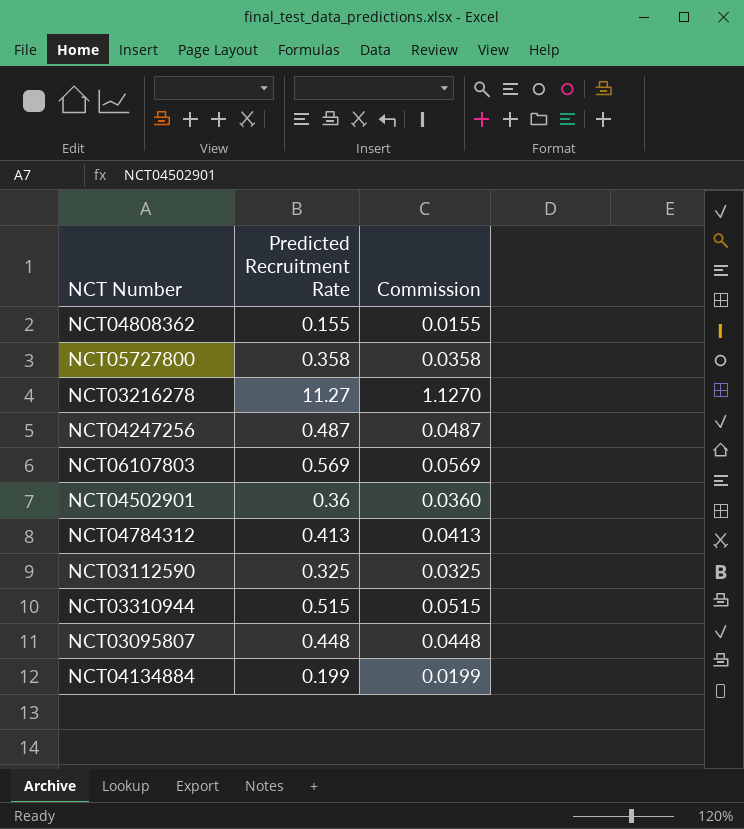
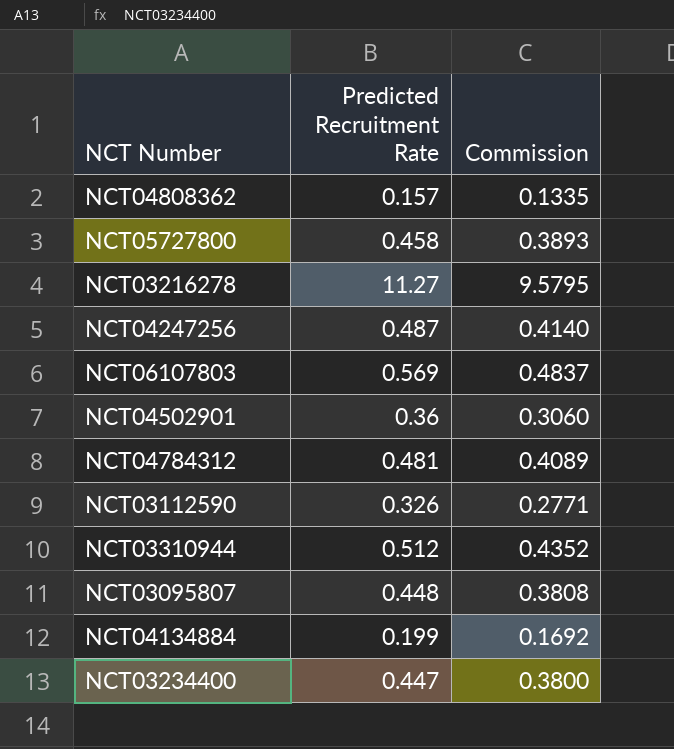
column Commission | formula: [Predicted Recruitment Rate] * 0.1 -> [Predicted Recruitment Rate] * 0.85
NCT04808362 | Predicted Recruitment Rate: 0.155 -> 0.157
NCT05727800 | Predicted Recruitment Rate: 0.358 -> 0.458
NCT04784312 | Predicted Recruitment Rate: 0.413 -> 0.481
NCT03112590 | Predicted Recruitment Rate: 0.325 -> 0.326
NCT03310944 | Predicted Recruitment Rate: 0.515 -> 0.512
row NCT03234400: none -> 0.447 | 0.3800

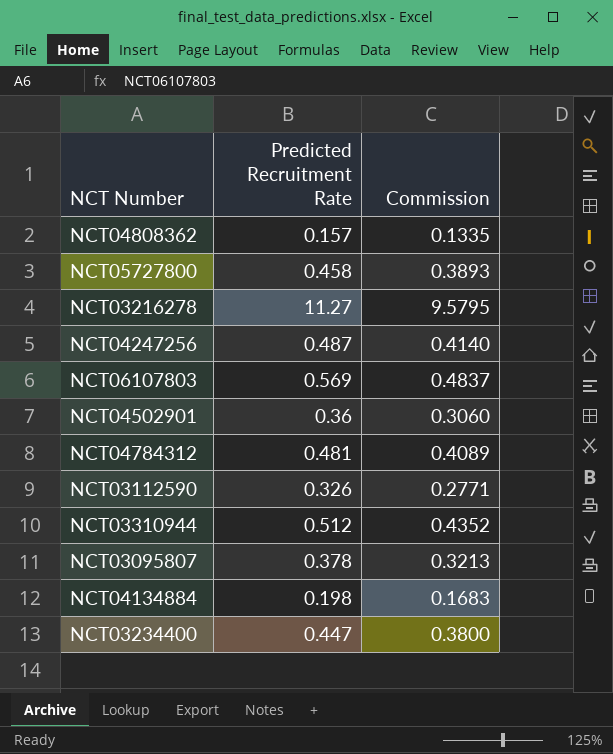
NCT03095807 | Predicted Recruitment Rate: 0.448 -> 0.378
NCT03095807 | Commission: 0.3808 -> 0.3213
NCT04134884 | Predicted Recruitment Rate: 0.199 -> 0.198
NCT04134884 | Commission: 0.1692 -> 0.1683

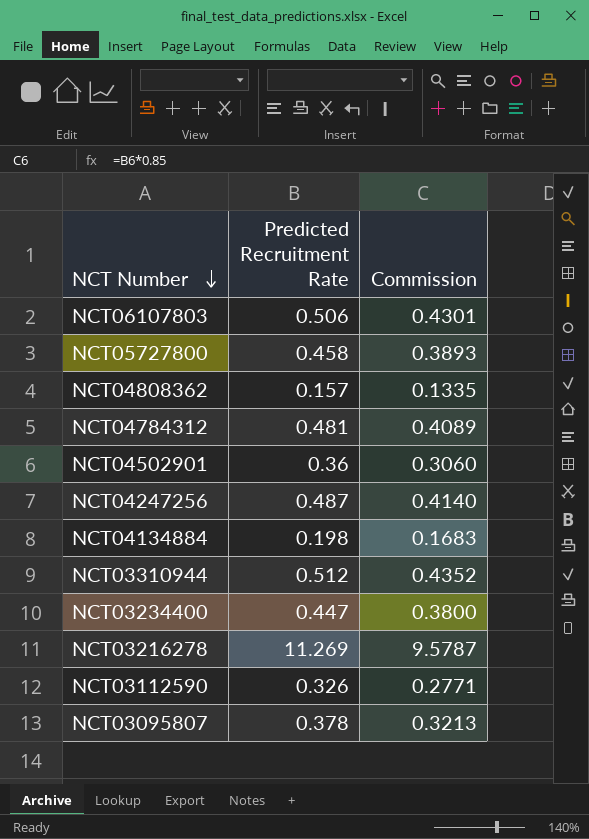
row order: none -> NCT Number descending
NCT06107803 | Predicted Recruitment Rate: 0.569 -> 0.506
NCT06107803 | Commission: 0.4837 -> 0.4301
NCT03216278 | Predicted Recruitment Rate: 11.27 -> 11.269
NCT03216278 | Commission: 9.5795 -> 9.5787

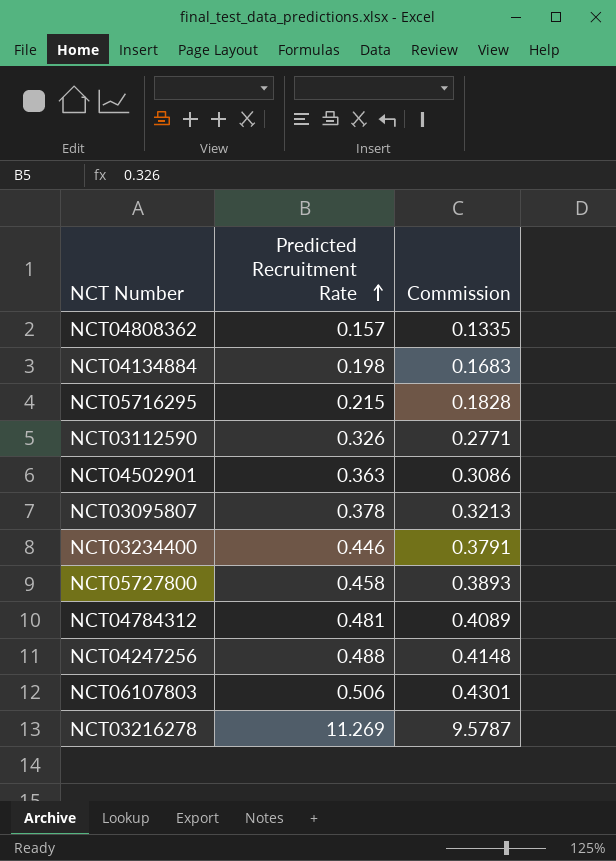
row order: NCT Number descending -> Predicted Recruitment Rate ascending
row NCT03310944: 0.512 | 0.4352 -> none
row NCT05716295: none -> 0.215 | 0.1828
NCT04502901 | Predicted Recruitment Rate: 0.36 -> 0.363
NCT04502901 | Commission: 0.3060 -> 0.3086
NCT03234400 | Predicted Recruitment Rate: 0.447 -> 0.446
NCT03234400 | Commission: 0.3800 -> 0.3791
NCT04247256 | Predicted Recruitment Rate: 0.487 -> 0.488
NCT04247256 | Commission: 0.4140 -> 0.4148

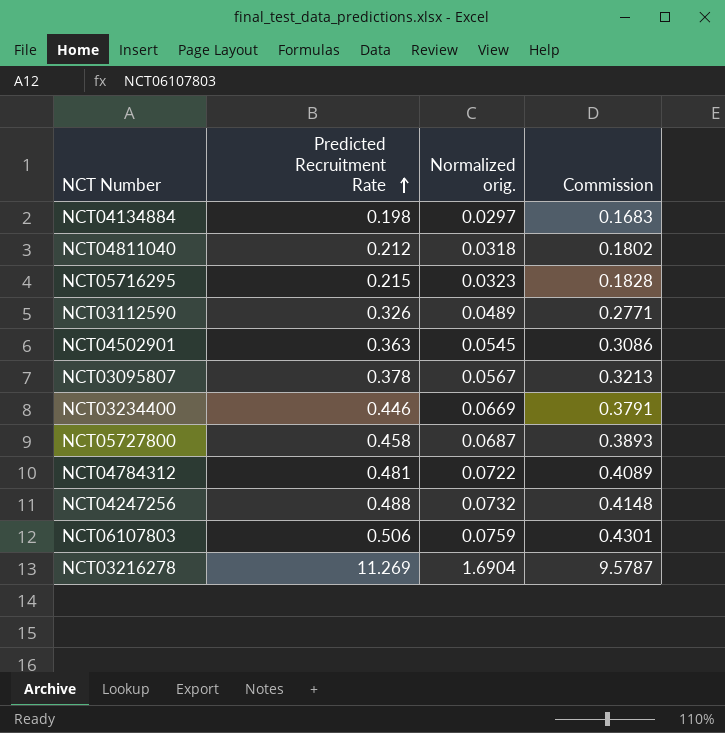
column Normalized orig. | formula: none -> [Predicted Recruitment Rate] * 0.15
row NCT04808362: 0.157 | 0.1335 -> none
row NCT04811040: none -> 0.212 | 0.0318 | 0.1802

